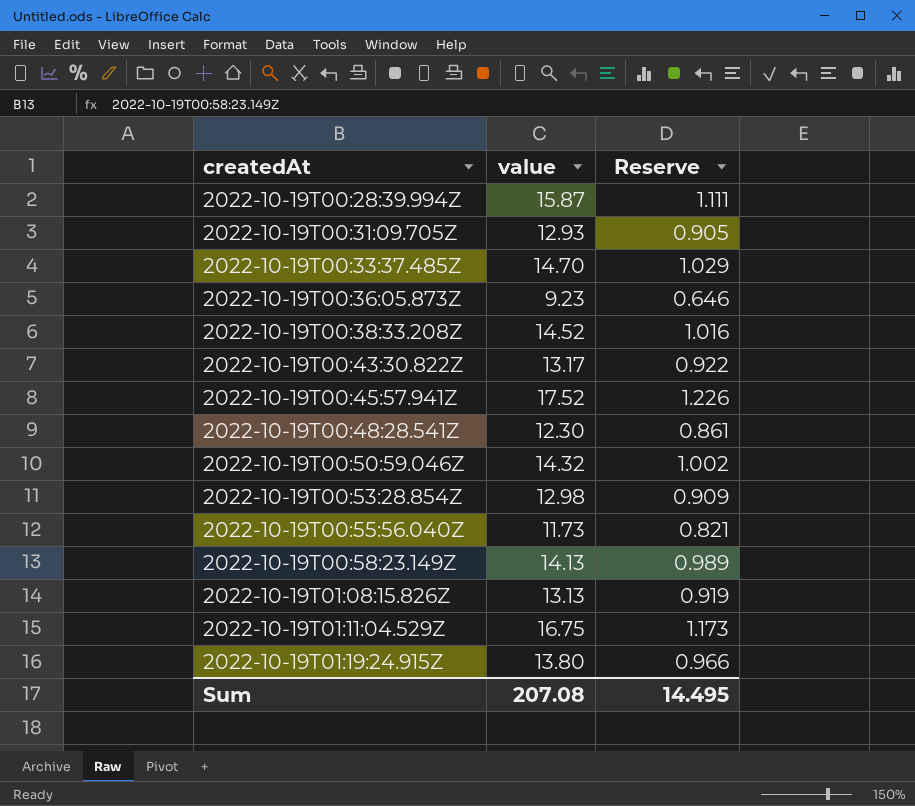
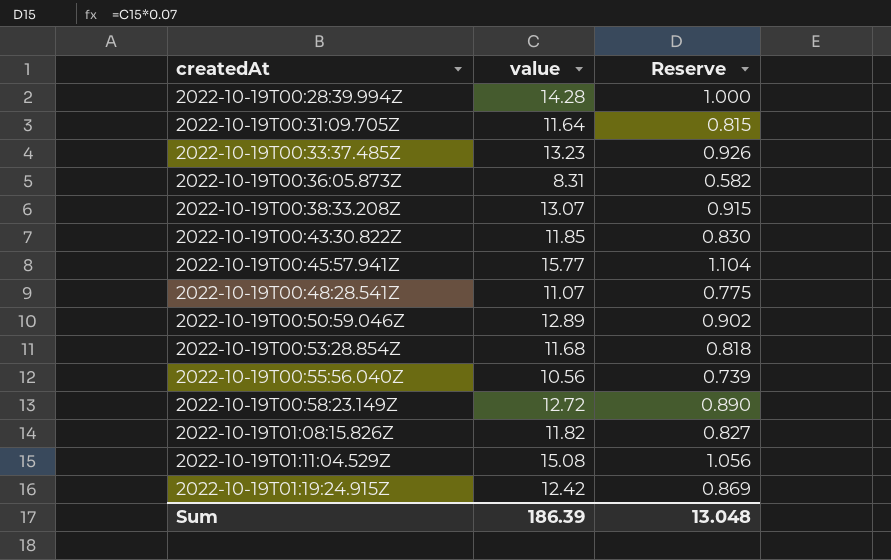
2022-10-19T00:28:39.994Z | value: 15.87 -> 14.28
2022-10-19T00:28:39.994Z | Reserve: 1.111 -> 1.000
2022-10-19T00:31:09.705Z | value: 12.93 -> 11.64
2022-10-19T00:31:09.705Z | Reserve: 0.905 -> 0.815
2022-10-19T00:33:37.485Z | value: 14.70 -> 13.23
2022-10-19T00:33:37.485Z | Reserve: 1.029 -> 0.926
2022-10-19T00:36:05.873Z | value: 9.23 -> 8.31
2022-10-19T00:36:05.873Z | Reserve: 0.646 -> 0.582
2022-10-19T00:38:33.208Z | value: 14.52 -> 13.07
2022-10-19T00:38:33.208Z | Reserve: 1.016 -> 0.915
2022-10-19T00:43:30.822Z | value: 13.17 -> 11.85
2022-10-19T00:43:30.822Z | Reserve: 0.922 -> 0.830
2022-10-19T00:45:57.941Z | value: 17.52 -> 15.77
2022-10-19T00:45:57.941Z | Reserve: 1.226 -> 1.104
2022-10-19T00:48:28.541Z | value: 12.30 -> 11.07
2022-10-19T00:48:28.541Z | Reserve: 0.861 -> 0.775
2022-10-19T00:50:59.046Z | value: 14.32 -> 12.89
2022-10-19T00:50:59.046Z | Reserve: 1.002 -> 0.902
2022-10-19T00:53:28.854Z | value: 12.98 -> 11.68
2022-10-19T00:53:28.854Z | Reserve: 0.909 -> 0.818
2022-10-19T00:55:56.040Z | value: 11.73 -> 10.56
2022-10-19T00:55:56.040Z | Reserve: 0.821 -> 0.739
2022-10-19T00:58:23.149Z | value: 14.13 -> 12.72
2022-10-19T00:58:23.149Z | Reserve: 0.989 -> 0.890
2022-10-19T01:08:15.826Z | value: 13.13 -> 11.82
2022-10-19T01:08:15.826Z | Reserve: 0.919 -> 0.827
2022-10-19T01:11:04.529Z | value: 16.75 -> 15.08
2022-10-19T01:11:04.529Z | Reserve: 1.173 -> 1.056
2022-10-19T01:19:24.915Z | value: 13.80 -> 12.42
2022-10-19T01:19:24.915Z | Reserve: 0.966 -> 0.869
Sum | value: 207.08 -> 186.39
Sum | Reserve: 14.495 -> 13.048

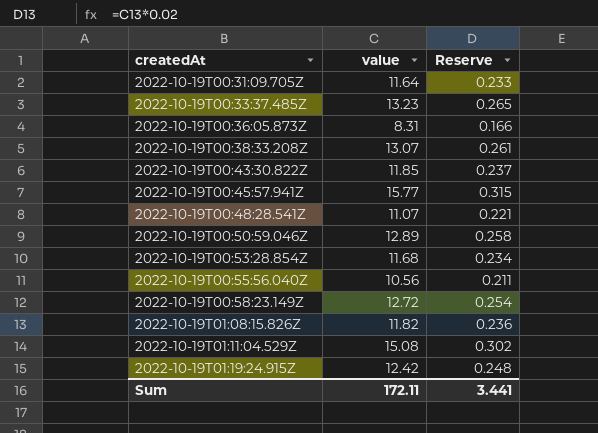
column Reserve | formula: [value] * 0.07 -> [value] * 0.02
row 2022-10-19T00:28:39.994Z: 14.28 | 1.000 -> none
Sum | value: 186.39 -> 172.11
Sum | Reserve: 13.048 -> 3.441

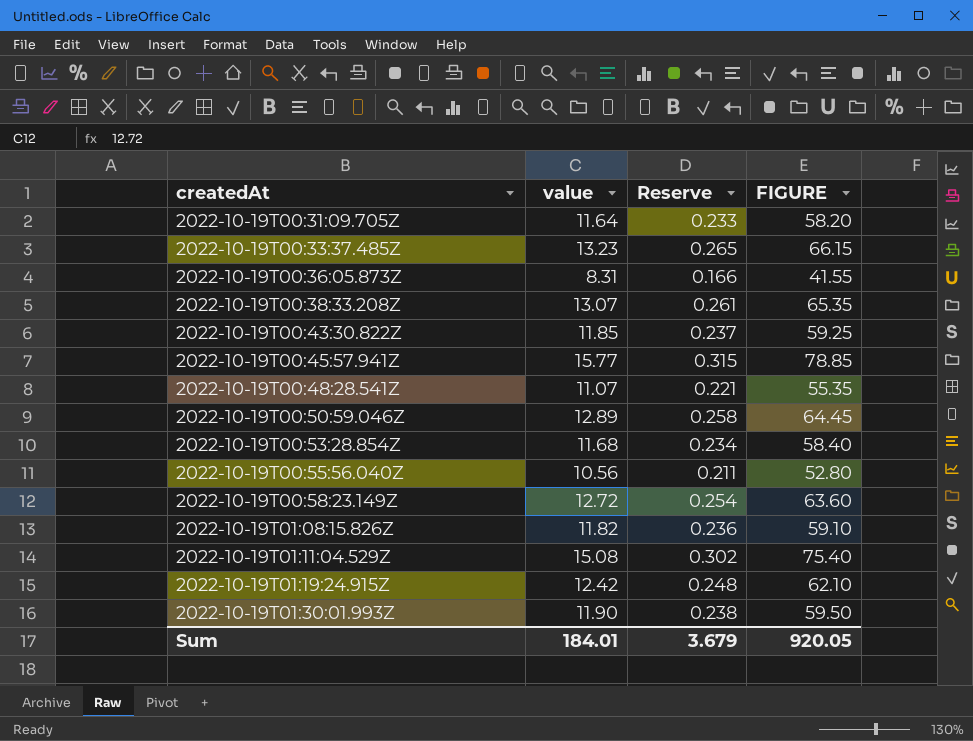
column FIGURE | formula: none -> [value] * 5
row 2022-10-19T01:30:01.993Z: none -> 11.90 | 0.238 | 59.50
Sum | value: 172.11 -> 184.01
Sum | Reserve: 3.441 -> 3.679

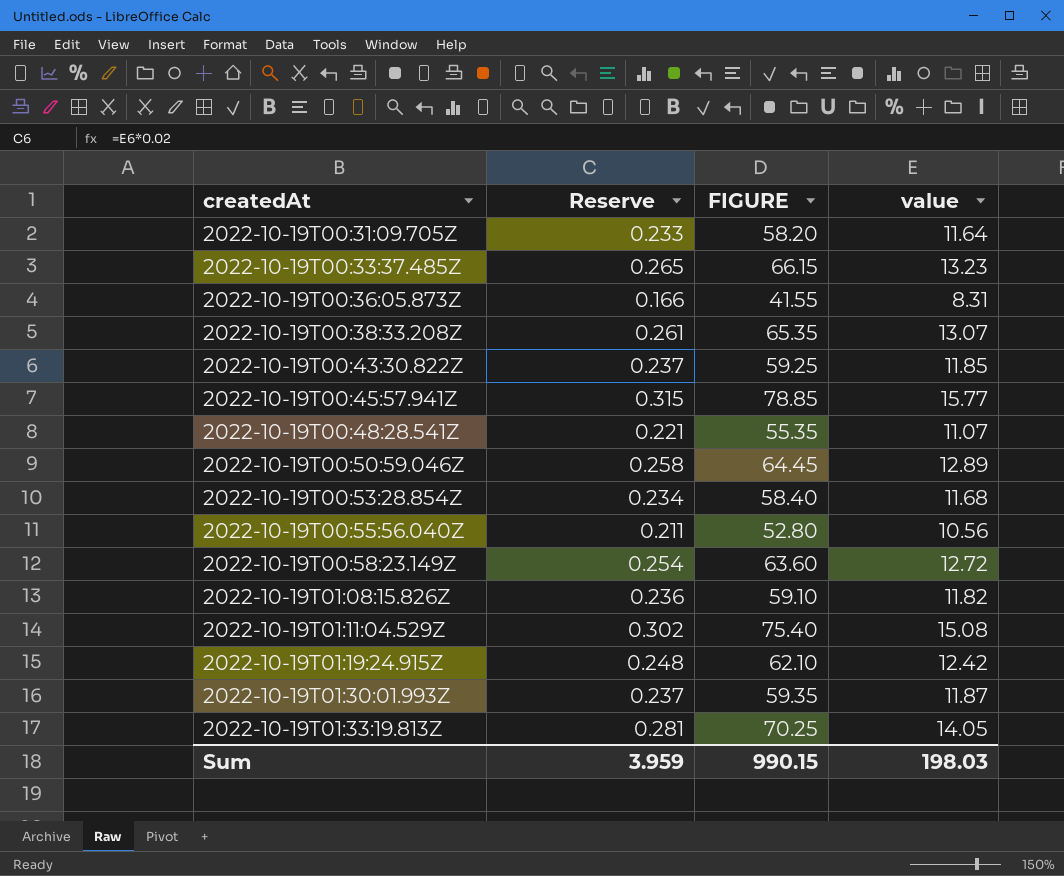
column value | position: 2 -> 4
2022-10-19T01:30:01.993Z | Reserve: 0.238 -> 0.237
2022-10-19T01:30:01.993Z | FIGURE: 59.50 -> 59.35
2022-10-19T01:30:01.993Z | value: 11.90 -> 11.87
row 2022-10-19T01:33:19.813Z: none -> 0.281 | 70.25 | 14.05
Sum | Reserve: 3.679 -> 3.959
Sum | FIGURE: 920.05 -> 990.15
Sum | value: 184.01 -> 198.03

